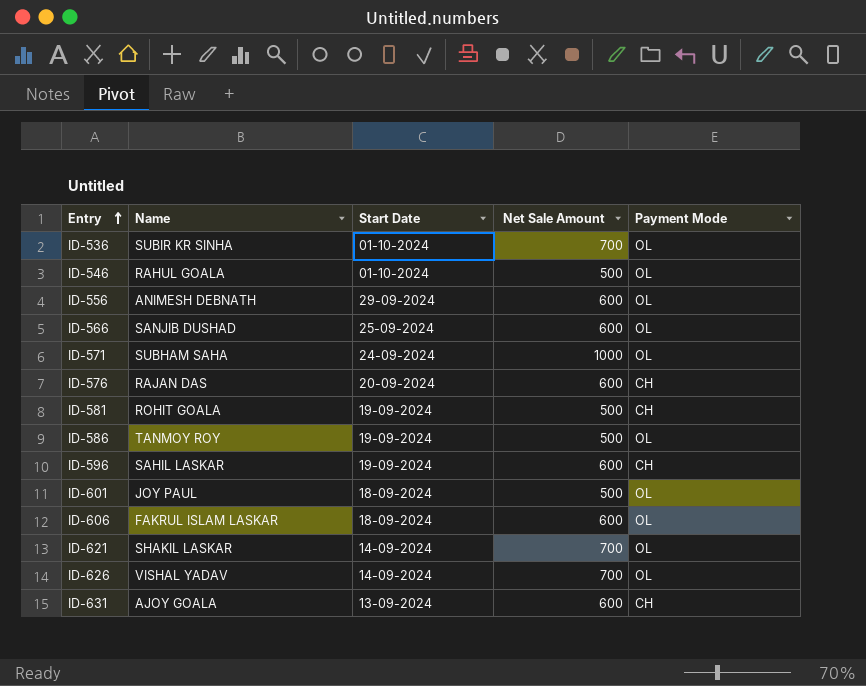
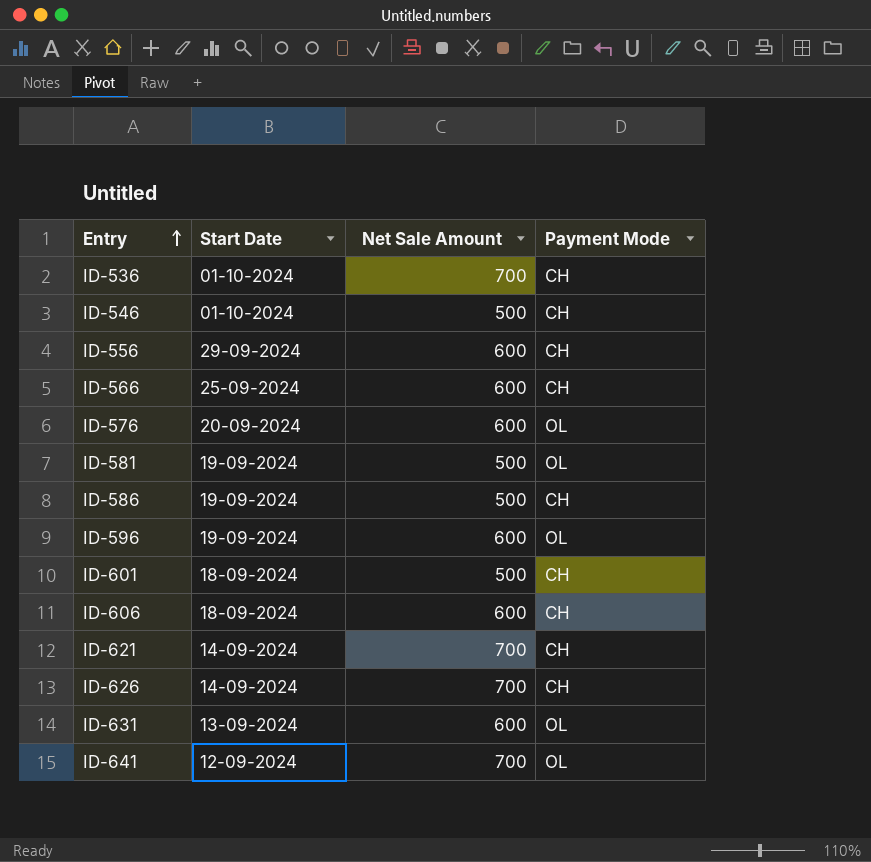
column Name | position: 2 -> none
row ID-571: SUBHAM SAHA | 24-09-2024 | 1000 | OL -> none
ID-536 | Payment Mode: OL -> CH
ID-546 | Payment Mode: OL -> CH
ID-556 | Payment Mode: OL -> CH
ID-566 | Payment Mode: OL -> CH
ID-576 | Payment Mode: CH -> OL
ID-581 | Payment Mode: CH -> OL
ID-586 | Payment Mode: OL -> CH
ID-596 | Payment Mode: CH -> OL
ID-601 | Payment Mode: OL -> CH
ID-606 | Payment Mode: OL -> CH
ID-621 | Payment Mode: OL -> CH
ID-626 | Payment Mode: OL -> CH
ID-631 | Payment Mode: CH -> OL
row ID-641: none -> 12-09-2024 | 700 | OL

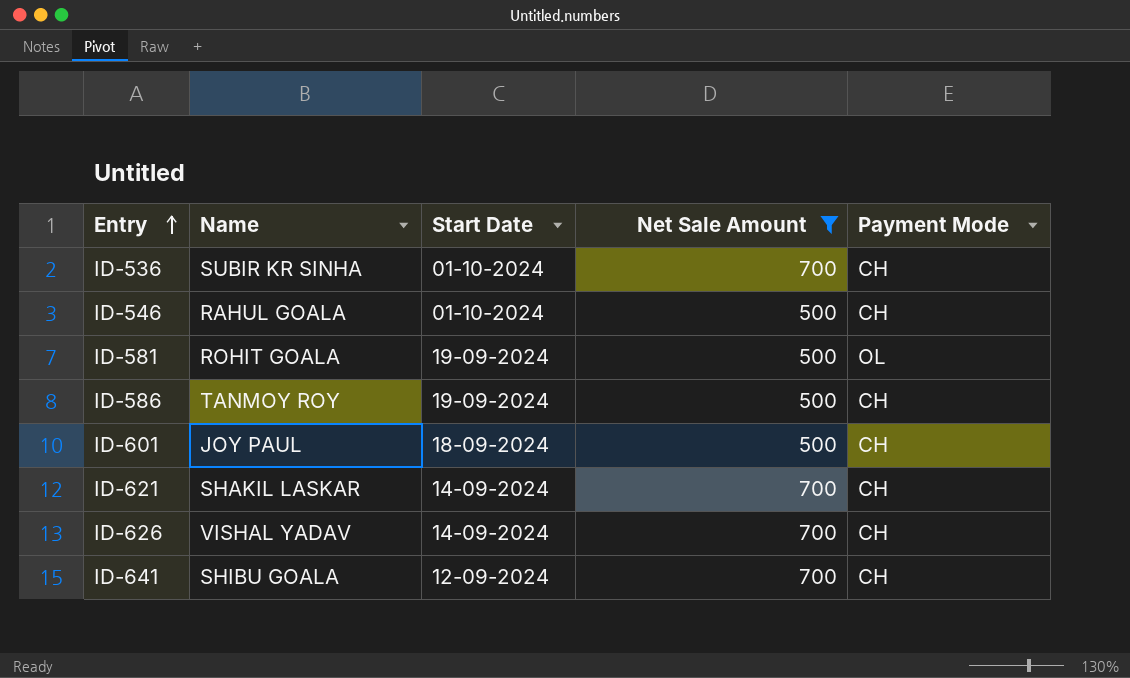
filter: none -> Net Sale Amount != 600
column Name | position: none -> 2
ID-641 | Payment Mode: OL -> CH

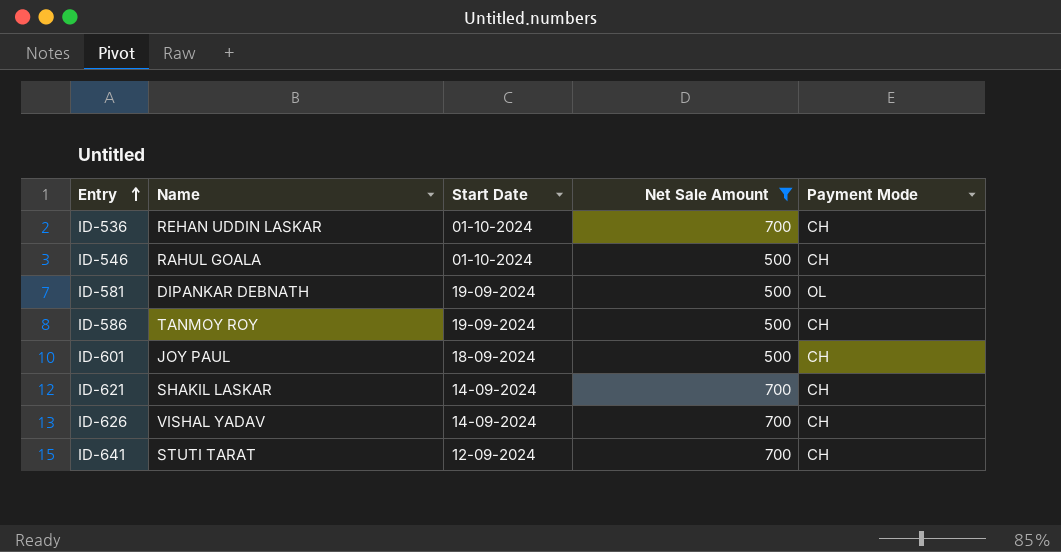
ID-536 | Name: SUBIR KR SINHA -> REHAN UDDIN LASKAR
ID-581 | Name: ROHIT GOALA -> DIPANKAR DEBNATH
ID-641 | Name: SHIBU GOALA -> STUTI TARAT

